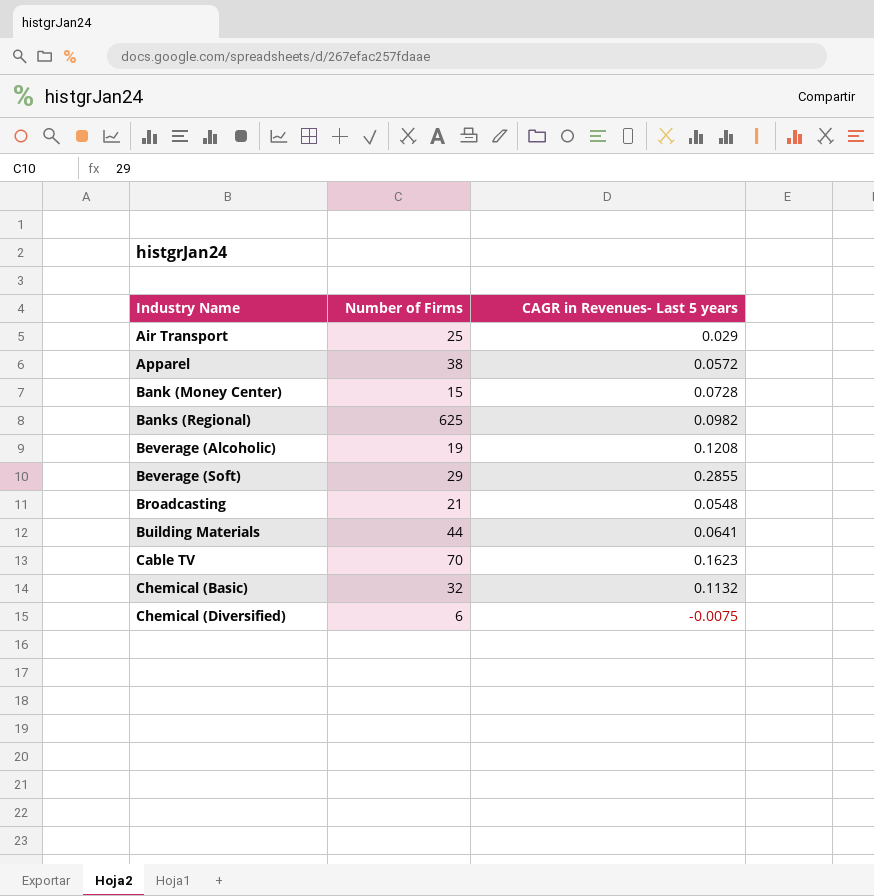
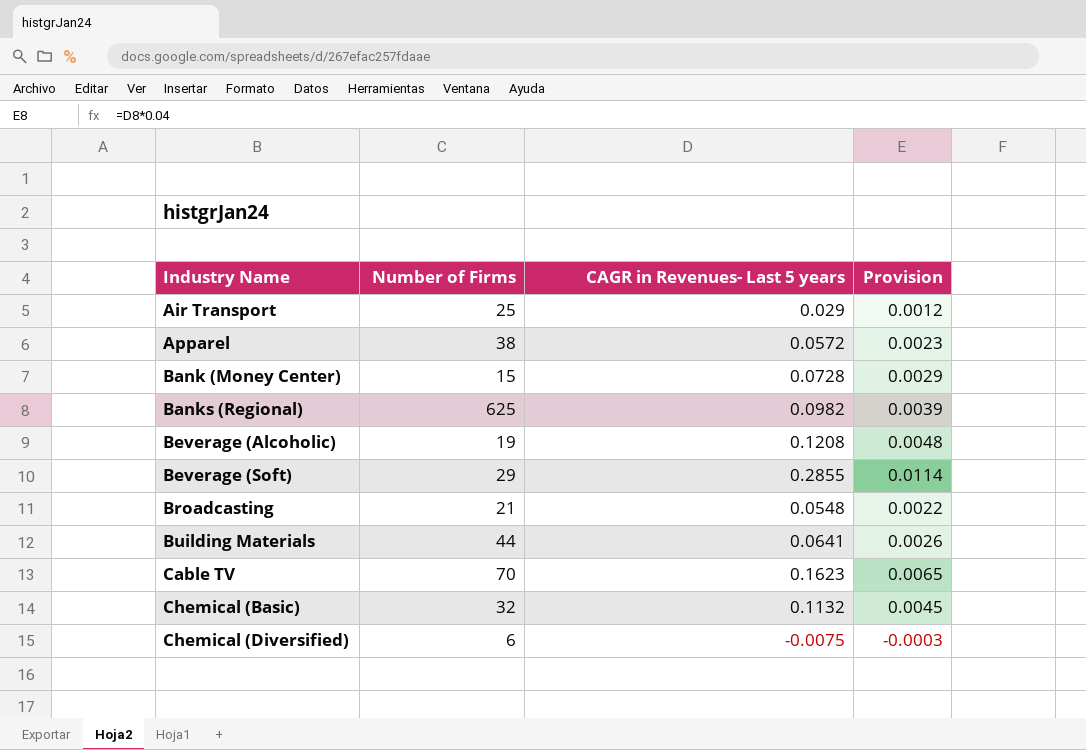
column Provision | formula: none -> [CAGR in Revenues- Last 5 years] * 0.04

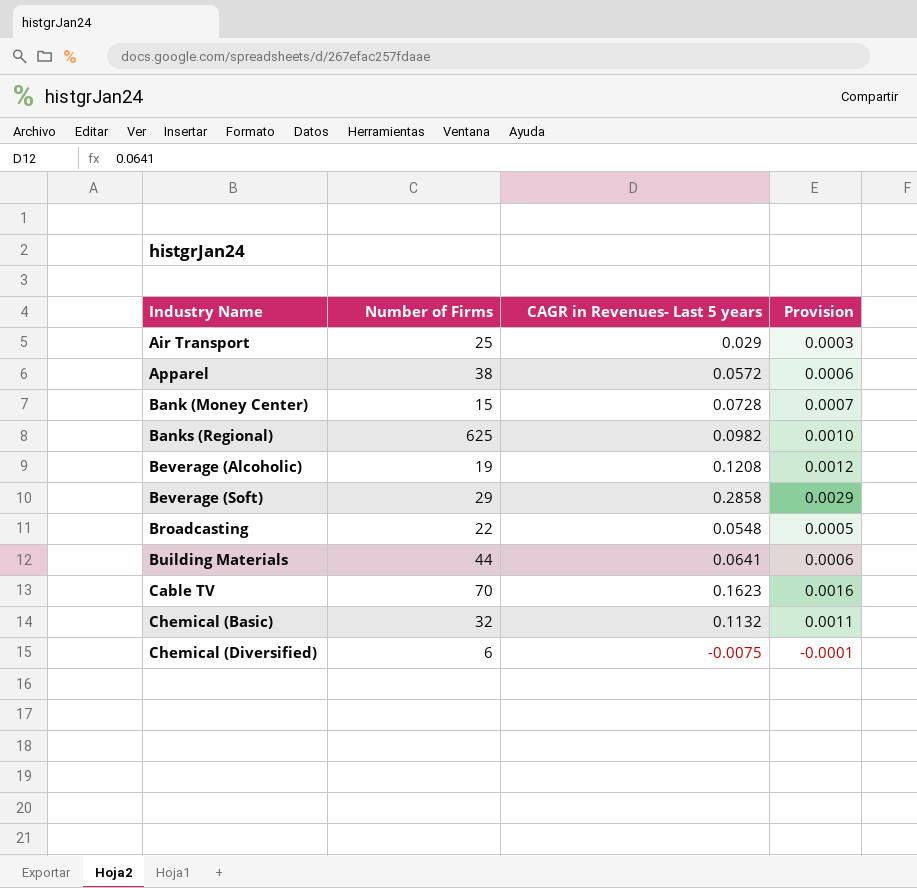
column Provision | formula: [CAGR in Revenues- Last 5 years] * 0.04 -> [CAGR in Revenues- Last 5 years] * 0.01
Beverage (Soft) | CAGR in Revenues- Last 5 years: 0.2855 -> 0.2858
Broadcasting | Number of Firms: 21 -> 22

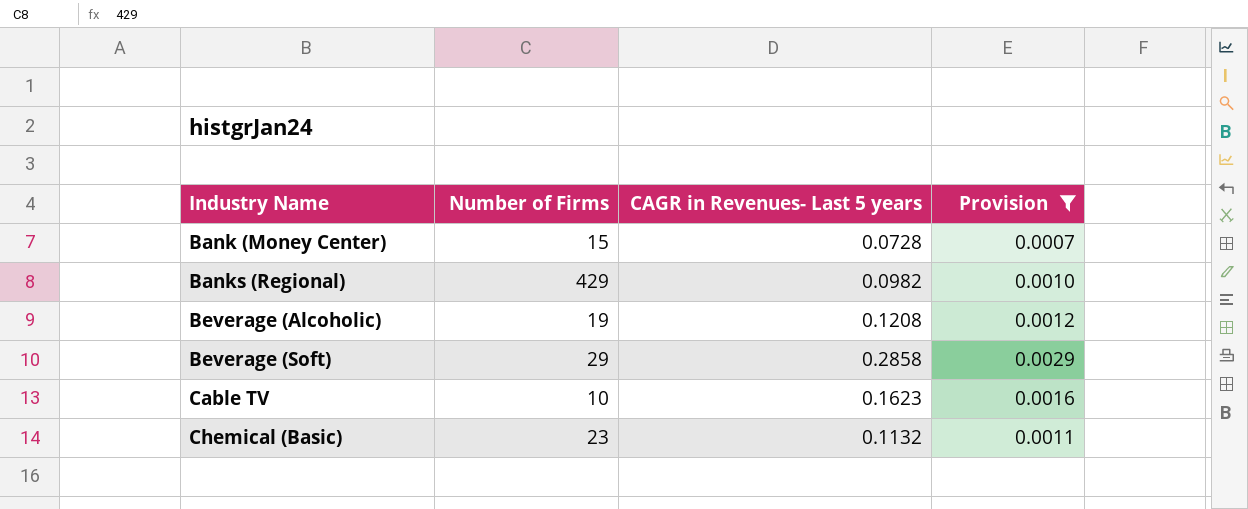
filter: none -> Provision >= 0.0007
Banks (Regional) | Number of Firms: 625 -> 429
Cable TV | Number of Firms: 70 -> 10
Chemical (Basic) | Number of Firms: 32 -> 23

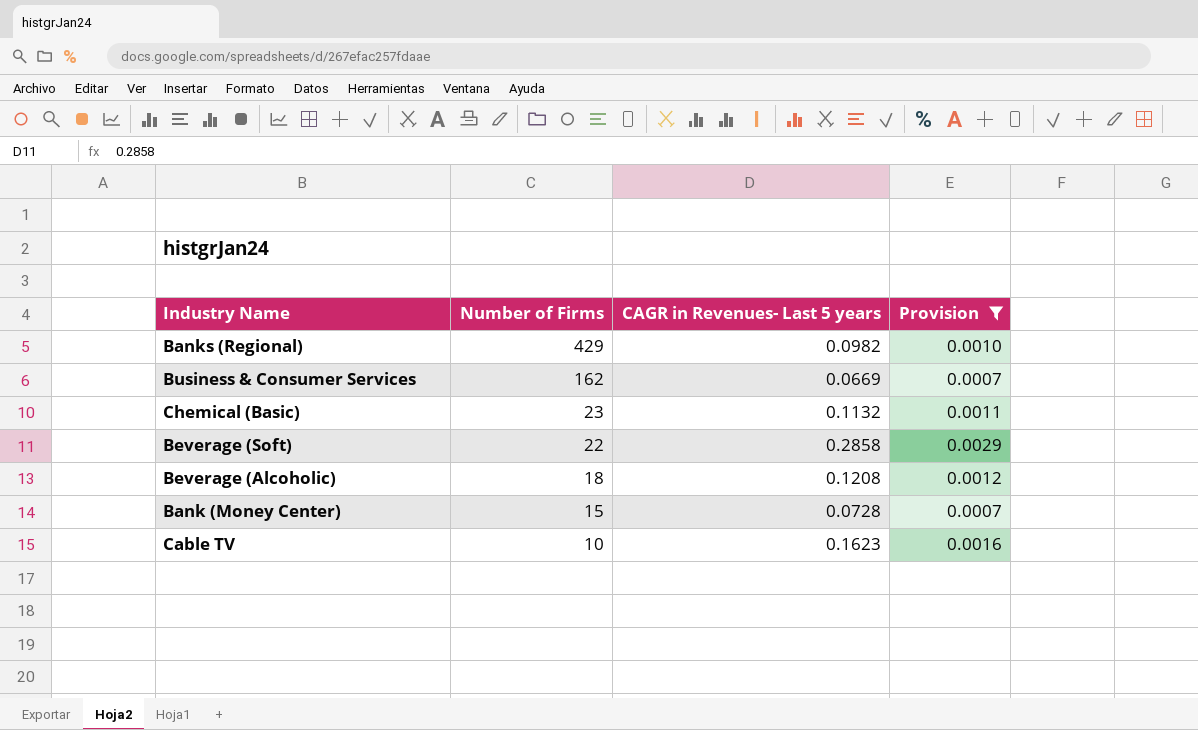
row order: Industry Name ascending -> Number of Firms descending
row Business & Consumer Services: none -> 162 | 0.0669 | 0.0007
Beverage (Soft) | Number of Firms: 29 -> 22
Beverage (Alcoholic) | Number of Firms: 19 -> 18

